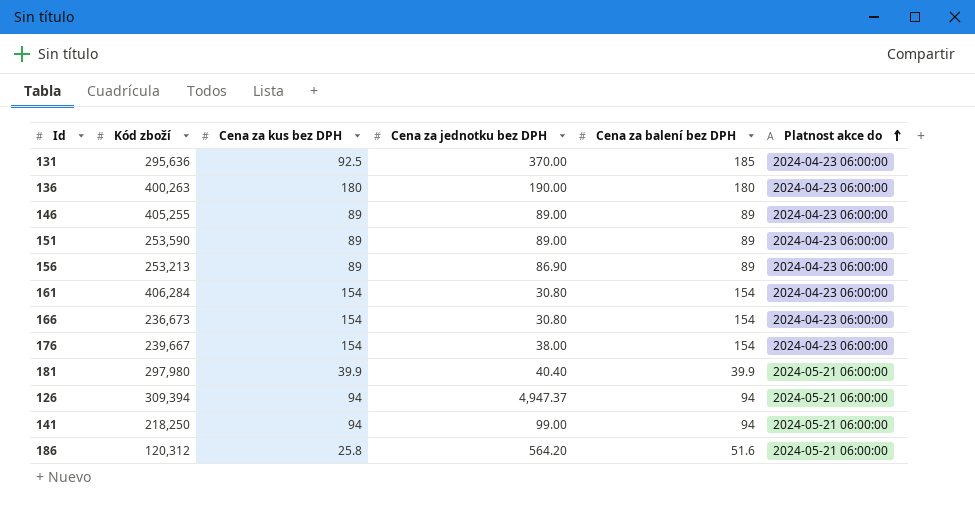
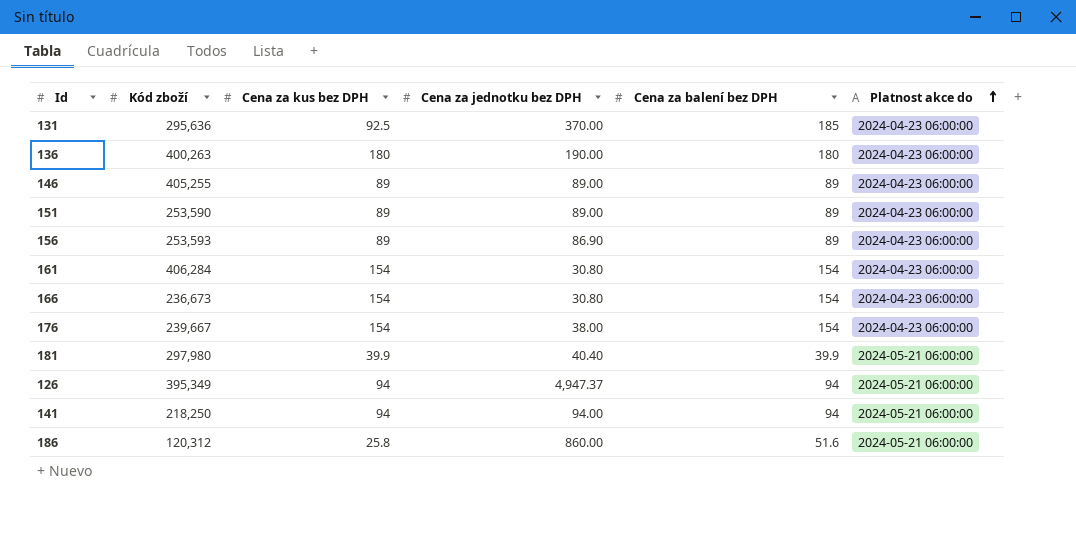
156 | Kód zboží: 253,213 -> 253,593
126 | Kód zboží: 309,394 -> 395,349
141 | Cena za jednotku bez DPH: 99.00 -> 94.00
186 | Cena za jednotku bez DPH: 564.20 -> 860.00

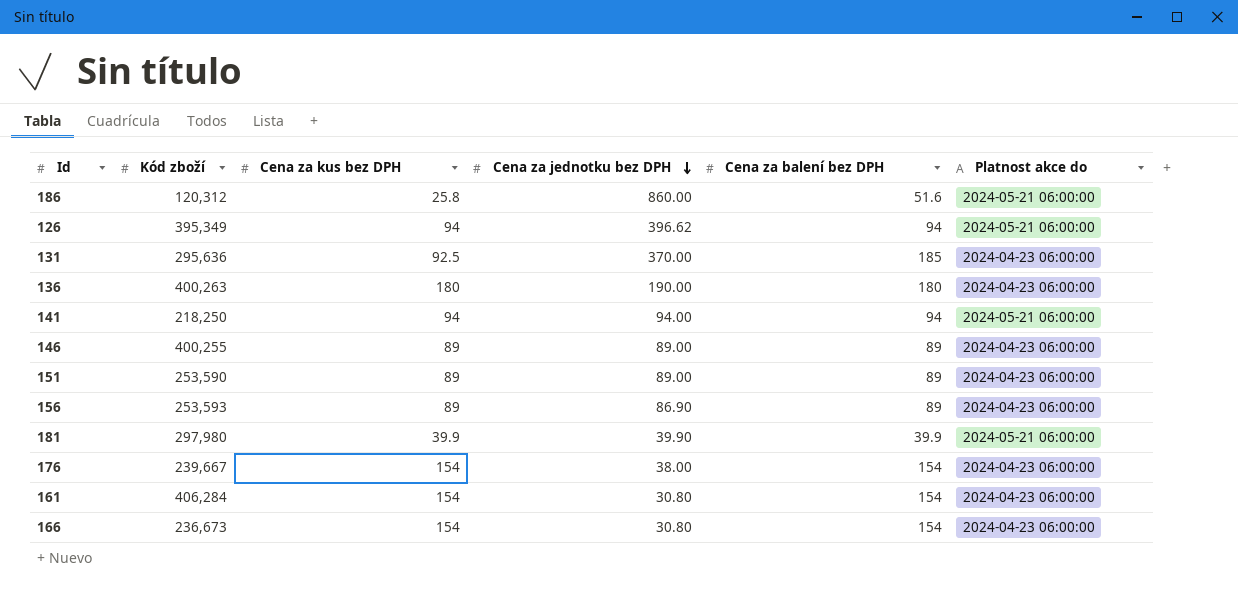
row order: Platnost akce do ascending -> Cena za jednotku bez DPH descending
126 | Cena za jednotku bez DPH: 4,947.37 -> 396.62
146 | Kód zboží: 405,255 -> 400,255
181 | Cena za jednotku bez DPH: 40.40 -> 39.90

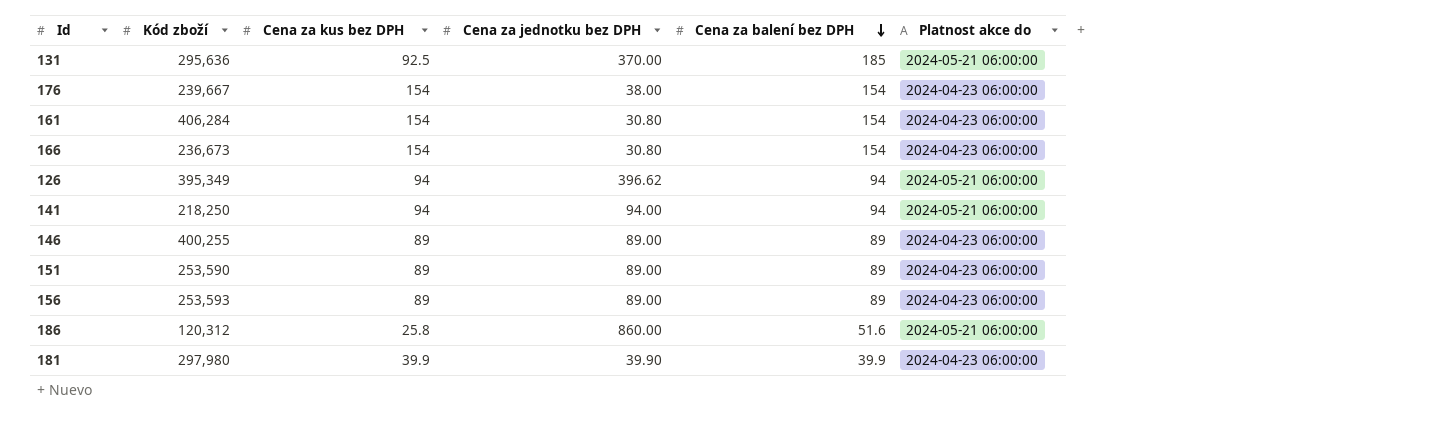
row order: Cena za jednotku bez DPH descending -> Cena za balení bez DPH descending
row 136: 400,263 | 180 | 190.00 | 180 | 2024-04-23 06:00:00 -> none
131 | Platnost akce do: 2024-04-23 06:00:00 -> 2024-05-21 06:00:00
156 | Cena za jednotku bez DPH: 86.90 -> 89.00
181 | Platnost akce do: 2024-05-21 06:00:00 -> 2024-04-23 06:00:00

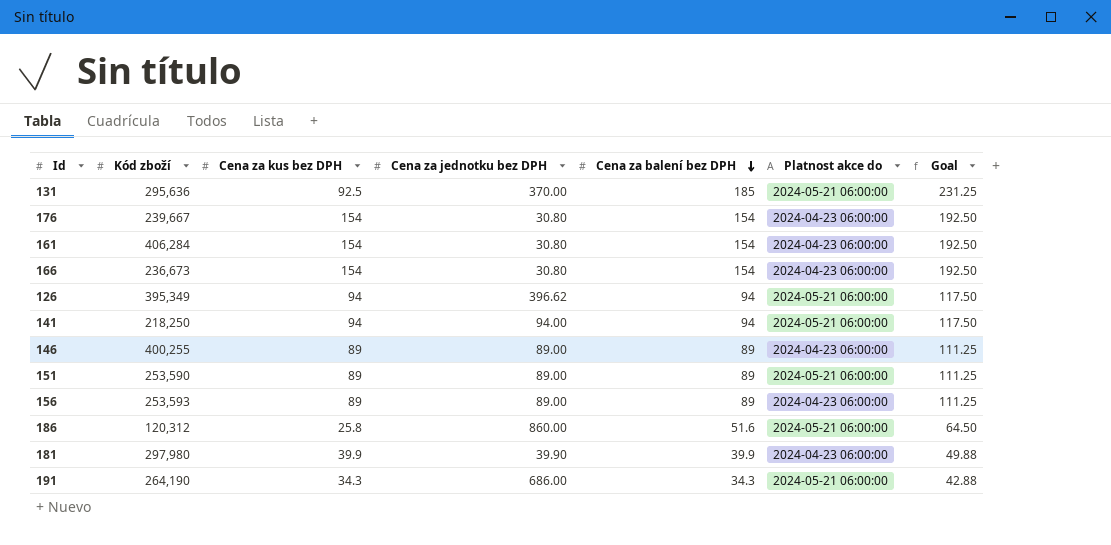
column Goal | formula: none -> [Cena za balení bez DPH] * 1.25
176 | Cena za jednotku bez DPH: 38.00 -> 30.80
151 | Platnost akce do: 2024-04-23 06:00:00 -> 2024-05-21 06:00:00
row 191: none -> 264,190 | 34.3 | 686.00 | 34.3 | 2024-05-21 06:00:00 | 42.88

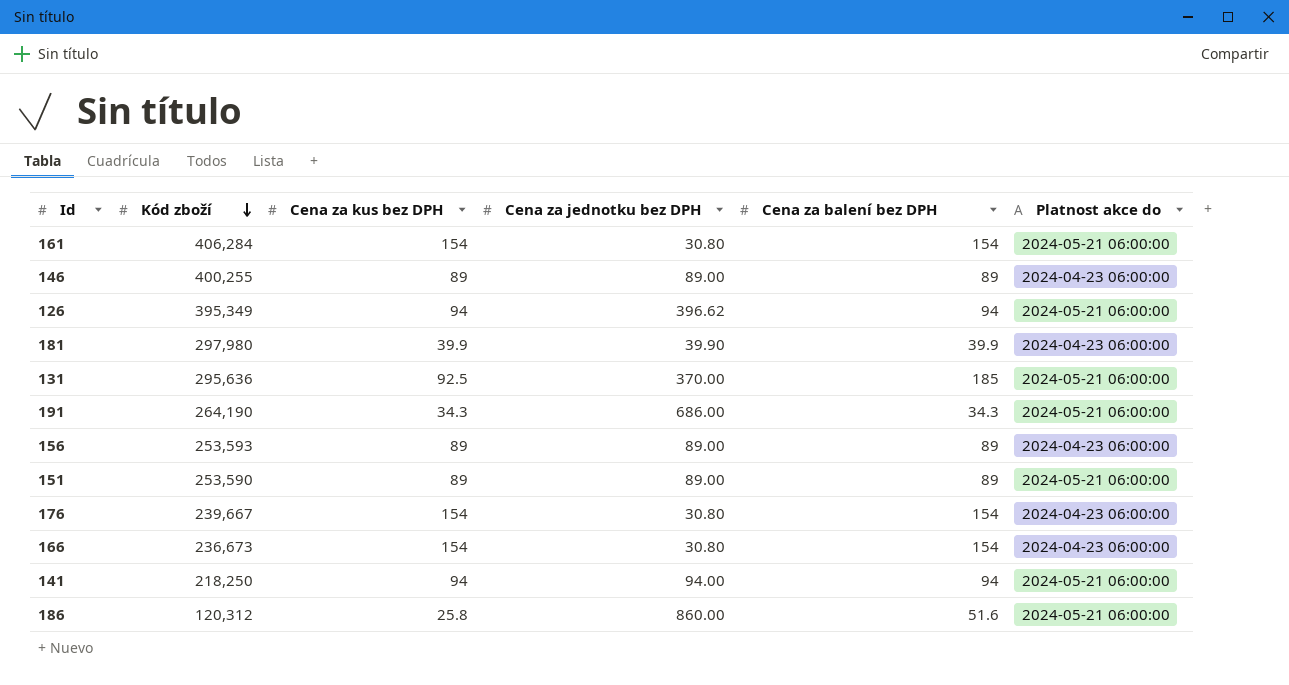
row order: Cena za balení bez DPH descending -> Kód zboží descending
column Goal | formula: [Cena za balení bez DPH] * 1.25 -> none
161 | Platnost akce do: 2024-04-23 06:00:00 -> 2024-05-21 06:00:00

